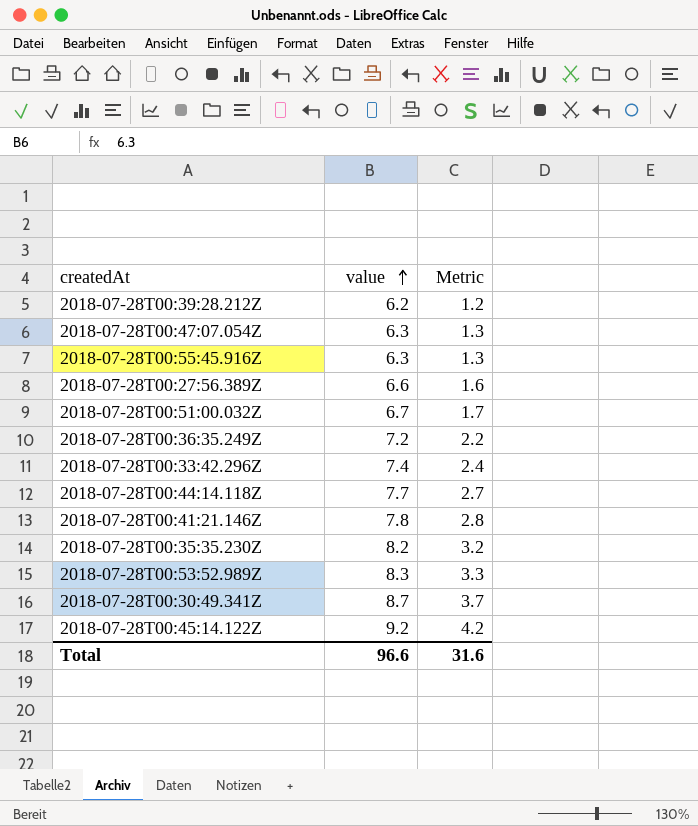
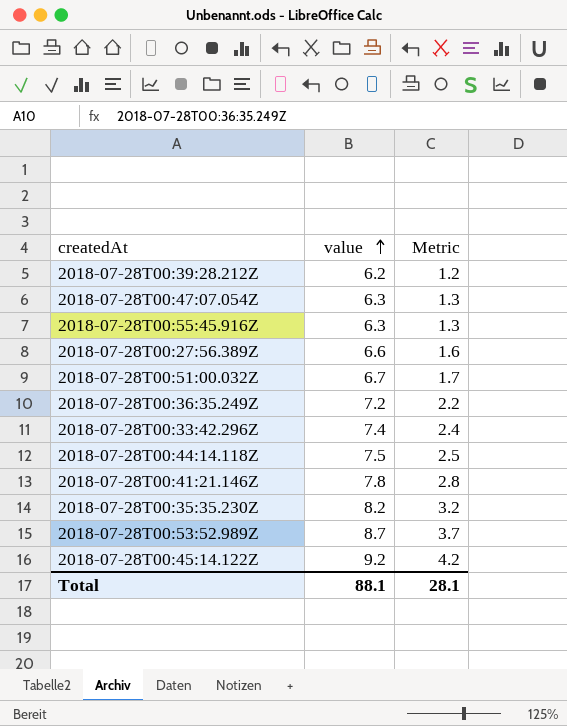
row 2018-07-28T00:30:49.341Z: 8.7 | 3.7 -> none
2018-07-28T00:44:14.118Z | value: 7.7 -> 7.5
2018-07-28T00:44:14.118Z | Metric: 2.7 -> 2.5
2018-07-28T00:53:52.989Z | value: 8.3 -> 8.7
2018-07-28T00:53:52.989Z | Metric: 3.3 -> 3.7
Total | value: 96.6 -> 88.1
Total | Metric: 31.6 -> 28.1

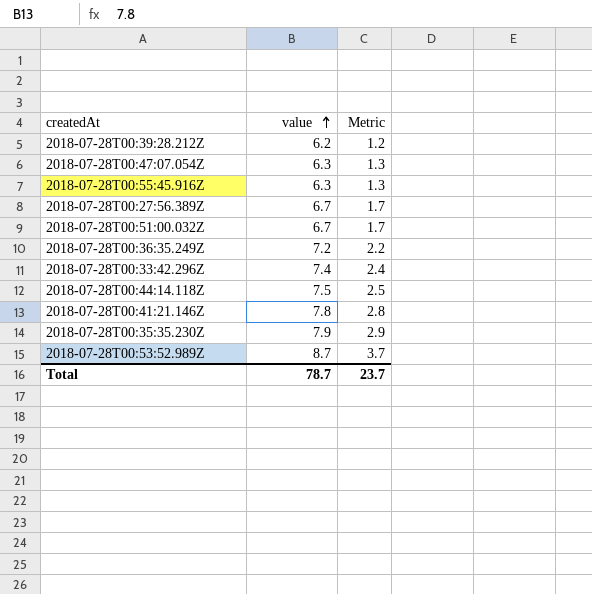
row 2018-07-28T00:45:14.122Z: 9.2 | 4.2 -> none
2018-07-28T00:27:56.389Z | value: 6.6 -> 6.7
2018-07-28T00:27:56.389Z | Metric: 1.6 -> 1.7
2018-07-28T00:35:35.230Z | value: 8.2 -> 7.9
2018-07-28T00:35:35.230Z | Metric: 3.2 -> 2.9
Total | value: 88.1 -> 78.7
Total | Metric: 28.1 -> 23.7

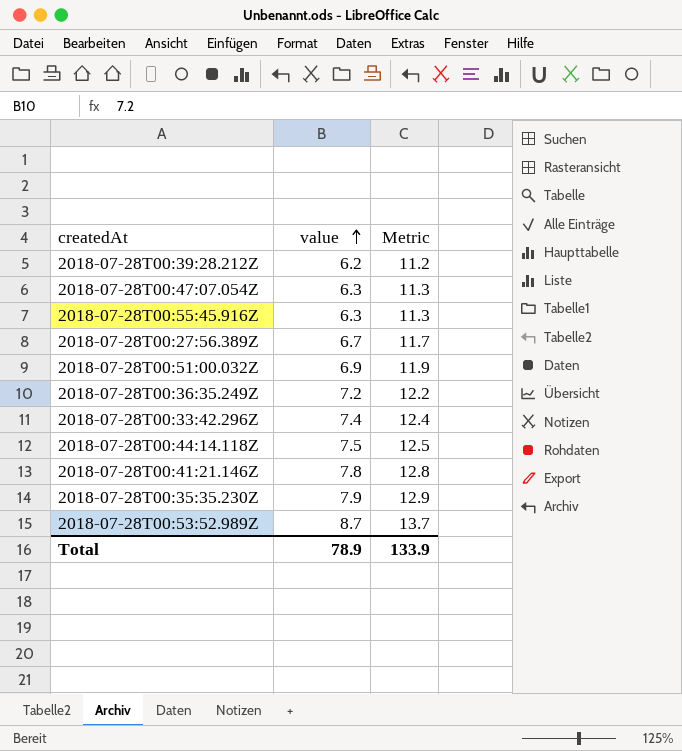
column Metric | formula: [value] - 5 -> [value] + 5
2018-07-28T00:51:00.032Z | value: 6.7 -> 6.9
Total | value: 78.7 -> 78.9
Total | Metric: 23.7 -> 133.9

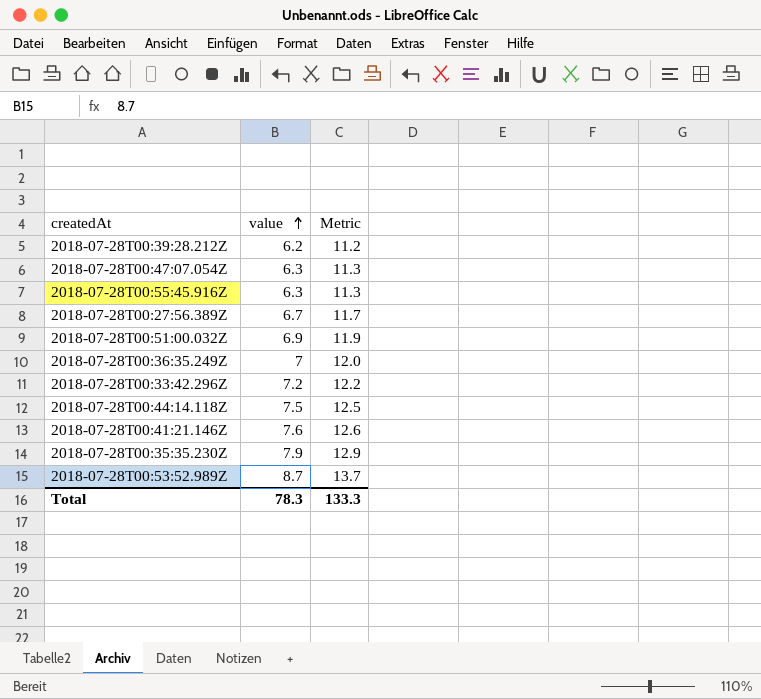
2018-07-28T00:36:35.249Z | value: 7.2 -> 7
2018-07-28T00:36:35.249Z | Metric: 12.2 -> 12.0
2018-07-28T00:33:42.296Z | value: 7.4 -> 7.2
2018-07-28T00:33:42.296Z | Metric: 12.4 -> 12.2
2018-07-28T00:41:21.146Z | value: 7.8 -> 7.6
2018-07-28T00:41:21.146Z | Metric: 12.8 -> 12.6
Total | value: 78.9 -> 78.3
Total | Metric: 133.9 -> 133.3

